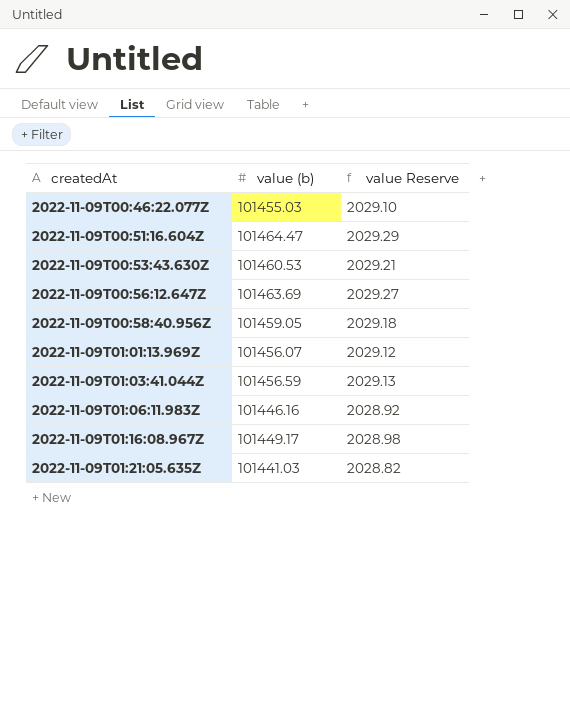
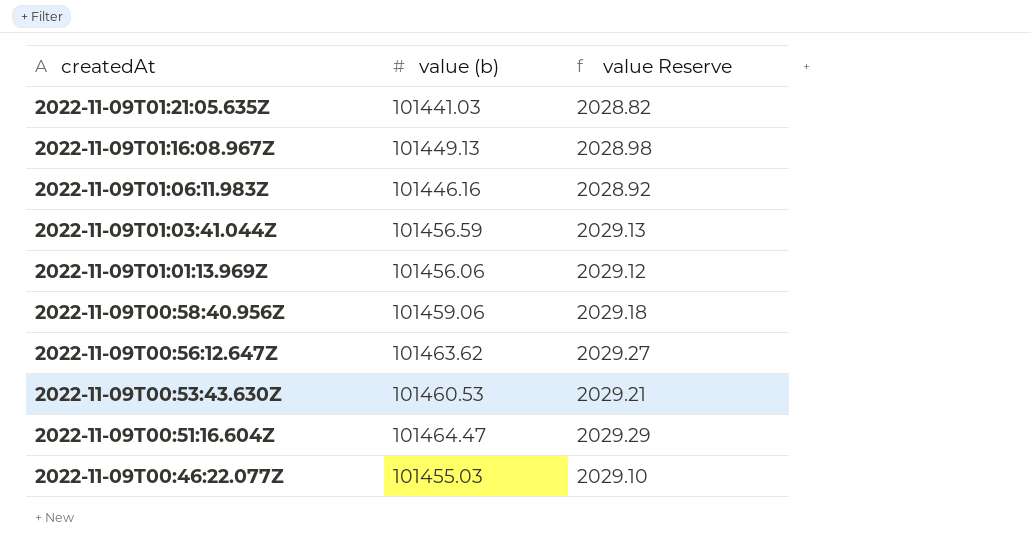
row order: createdAt ascending -> createdAt descending
2022-11-09T01:16:08.967Z | value (b): 101449.17 -> 101449.13
2022-11-09T01:01:13.969Z | value (b): 101456.07 -> 101456.06
2022-11-09T00:58:40.956Z | value (b): 101459.05 -> 101459.06
2022-11-09T00:56:12.647Z | value (b): 101463.69 -> 101463.62

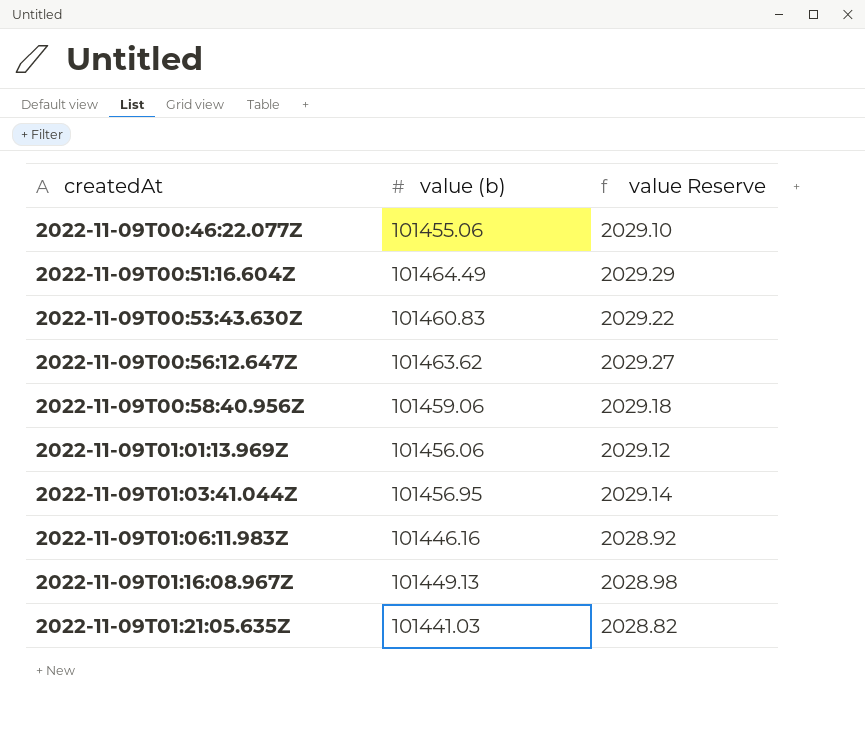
row order: createdAt descending -> createdAt ascending
2022-11-09T00:46:22.077Z | value (b): 101455.03 -> 101455.06
2022-11-09T00:51:16.604Z | value (b): 101464.47 -> 101464.49
2022-11-09T00:53:43.630Z | value (b): 101460.53 -> 101460.83
2022-11-09T00:53:43.630Z | value Reserve: 2029.21 -> 2029.22
2022-11-09T01:03:41.044Z | value (b): 101456.59 -> 101456.95
2022-11-09T01:03:41.044Z | value Reserve: 2029.13 -> 2029.14

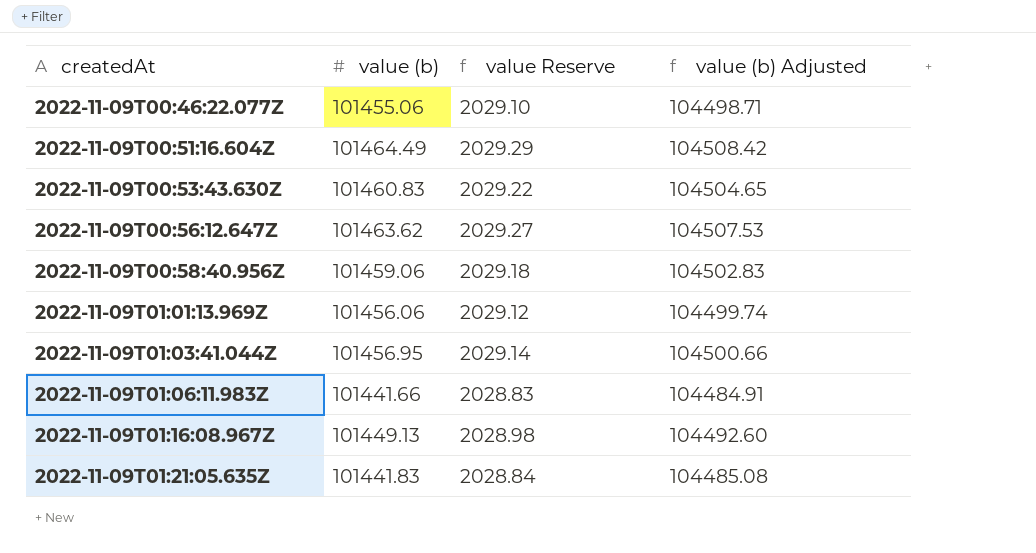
column value (b) Adjusted | formula: none -> [value (b)] * 1.03
2022-11-09T01:06:11.983Z | value (b): 101446.16 -> 101441.66
2022-11-09T01:06:11.983Z | value Reserve: 2028.92 -> 2028.83
2022-11-09T01:21:05.635Z | value (b): 101441.03 -> 101441.83
2022-11-09T01:21:05.635Z | value Reserve: 2028.82 -> 2028.84

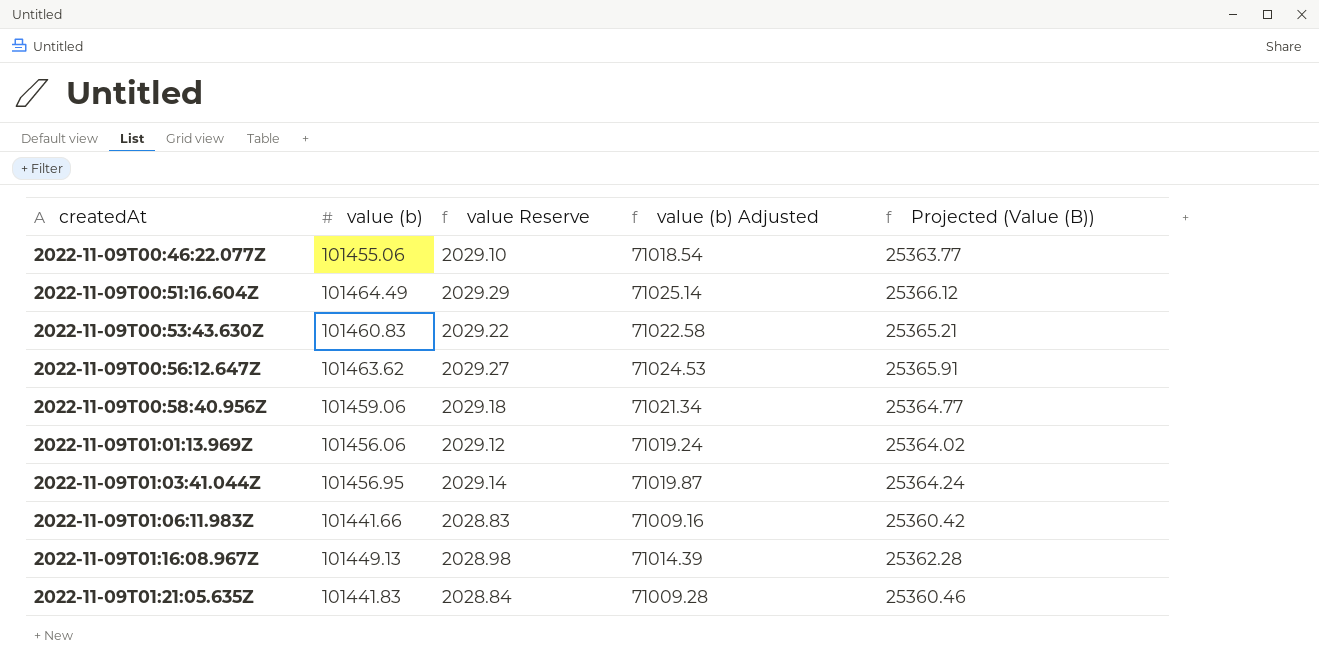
column value (b) Adjusted | formula: [value (b)] * 1.03 -> [value (b)] * 0.7
column Projected (Value (B)) | formula: none -> [value (b)] * 0.25

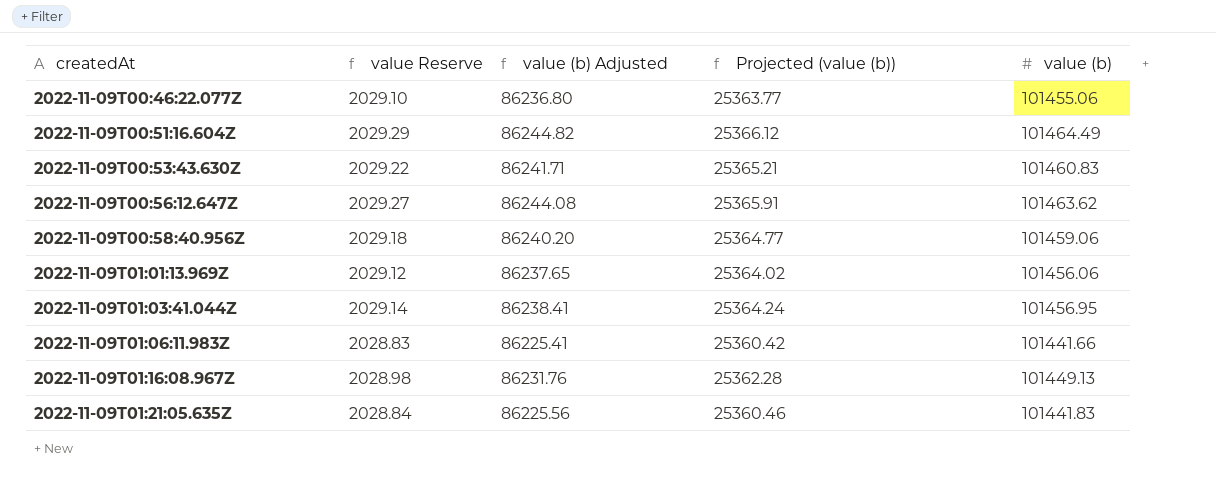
column value (b) Adjusted | formula: [value (b)] * 0.7 -> [value (b)] * 0.85
column name: Projected (Value (B)) -> Projected (value (b))
column value (b) | position: 2 -> 5

